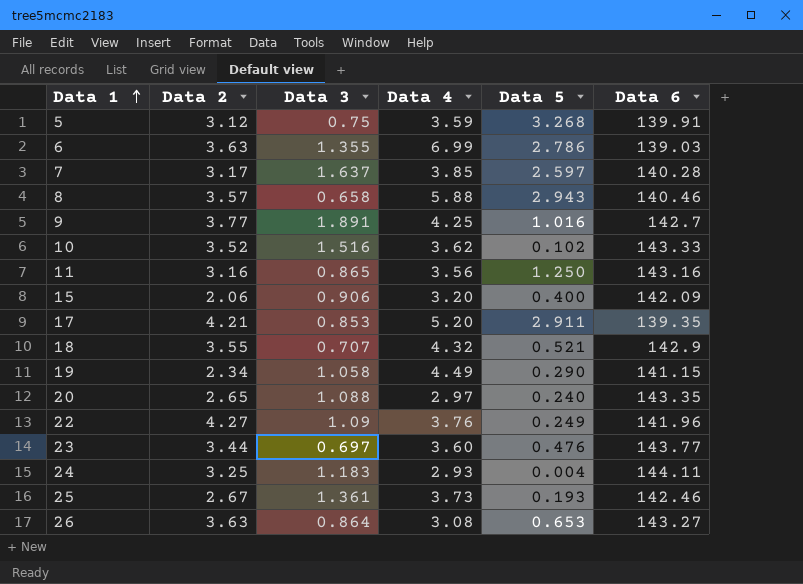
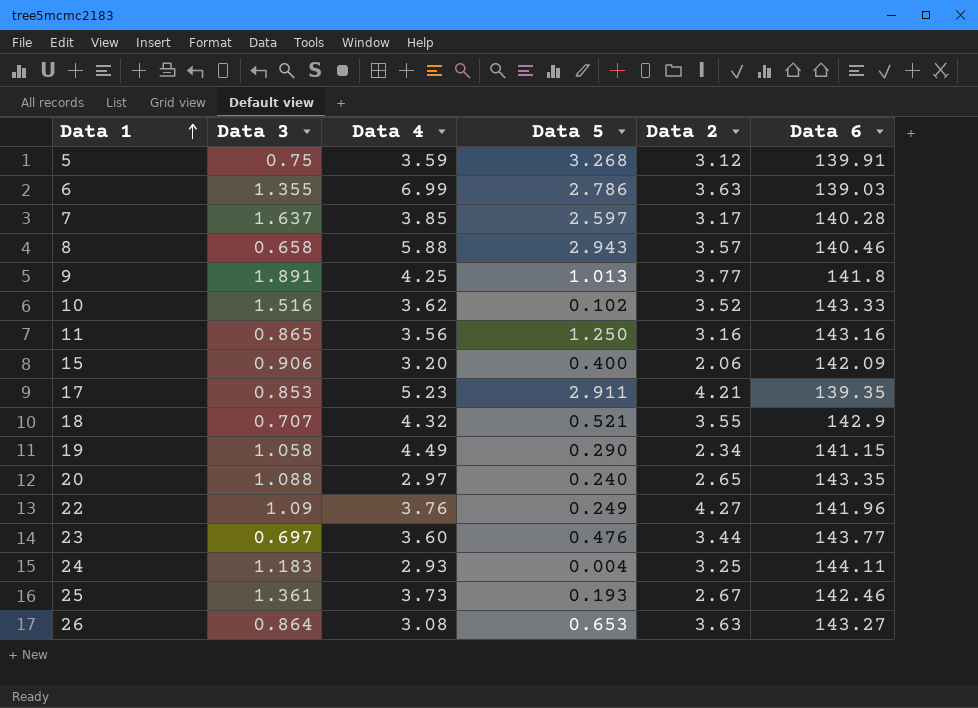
column Data 2 | position: 2 -> 5
9 | Data 5: 1.016 -> 1.013
9 | Data 6: 142.7 -> 141.8
17 | Data 4: 5.20 -> 5.23

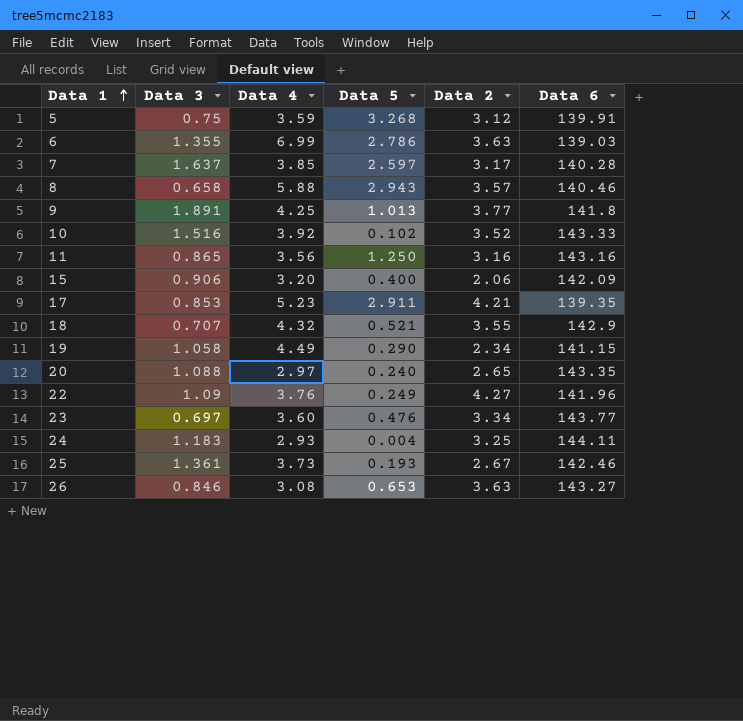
10 | Data 4: 3.62 -> 3.92
23 | Data 2: 3.44 -> 3.34
26 | Data 3: 0.864 -> 0.846

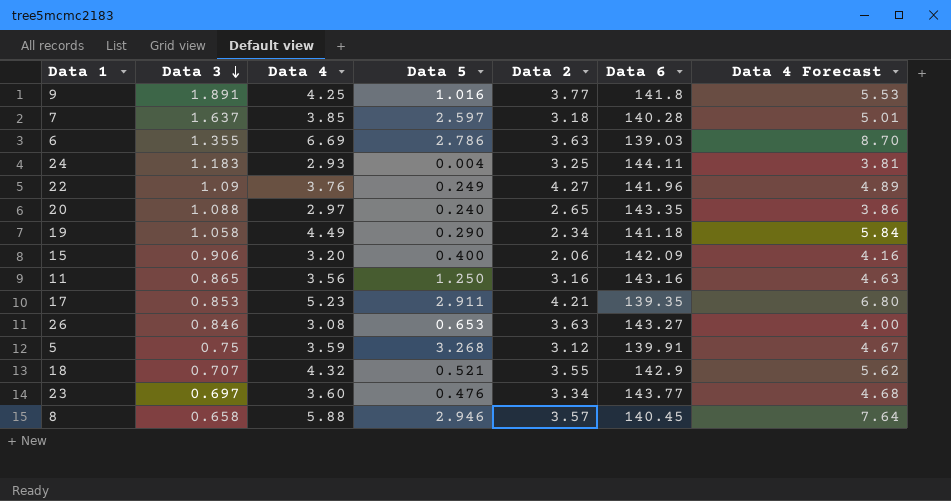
row order: Data 1 ascending -> Data 3 descending
column Data 4 Forecast | formula: none -> [Data 4] * 1.3
row 10: 1.516 | 3.92 | 0.102 | 3.52 | 143.33 -> none
row 25: 1.361 | 3.73 | 0.193 | 2.67 | 142.46 -> none
9 | Data 5: 1.013 -> 1.016
7 | Data 2: 3.17 -> 3.18
6 | Data 4: 6.99 -> 6.69
19 | Data 6: 141.15 -> 141.18
8 | Data 5: 2.943 -> 2.946
8 | Data 6: 140.46 -> 140.45

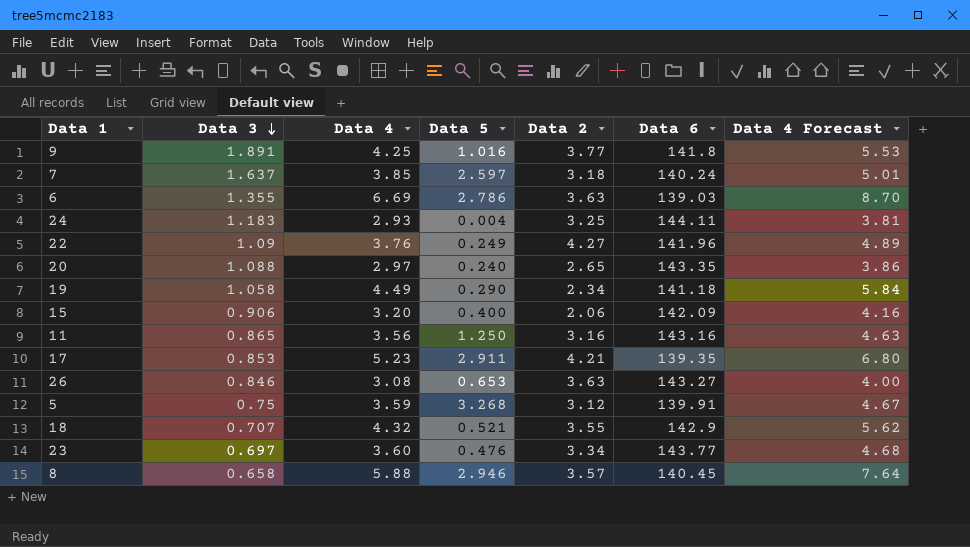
7 | Data 6: 140.28 -> 140.24

